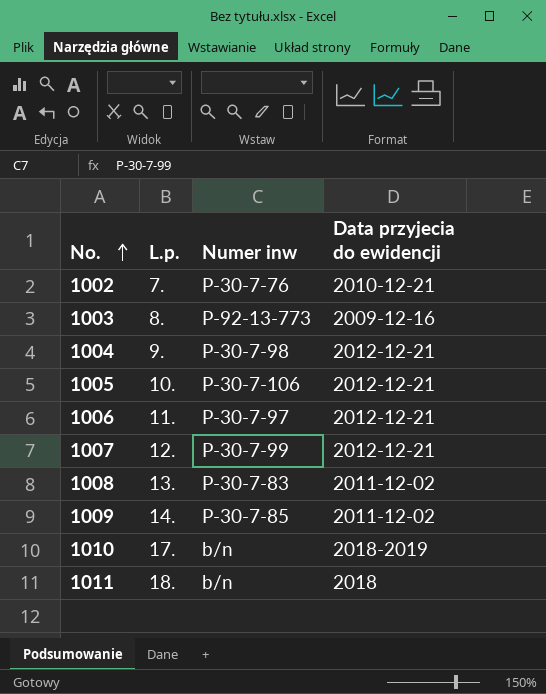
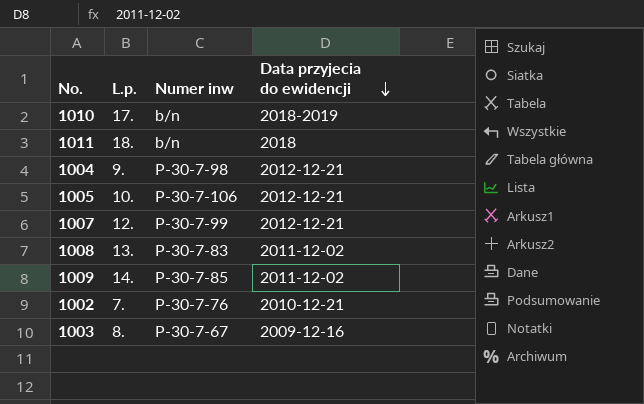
row order: No. ascending -> Data przyjecia do ewidencji descending
row 1006: 11. | P-30-7-97 | 2012-12-21 -> none
1003 | Numer inw: P-92-13-773 -> P-30-7-67

